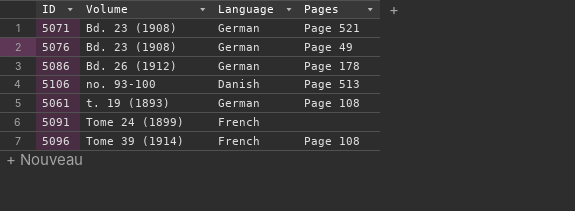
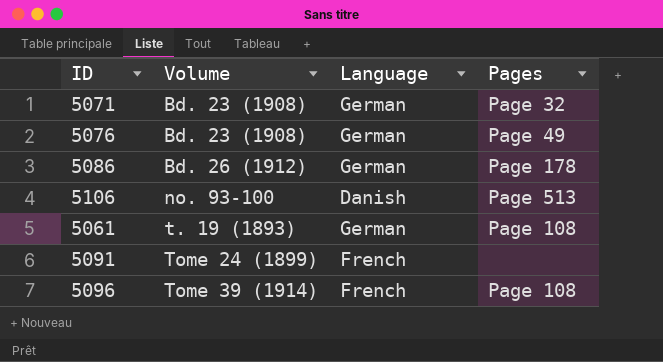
5071 | Pages: Page 521 -> Page 32

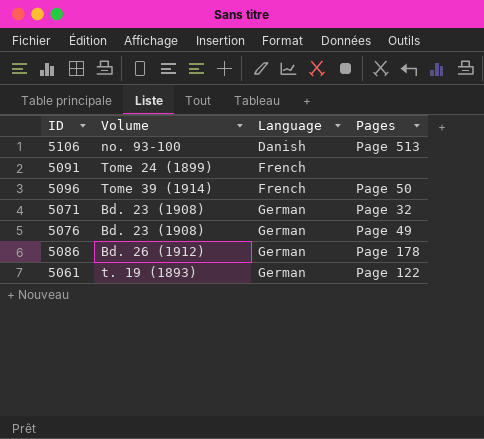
row order: Volume ascending -> Language ascending
5096 | Pages: Page 108 -> Page 50
5061 | Pages: Page 108 -> Page 122

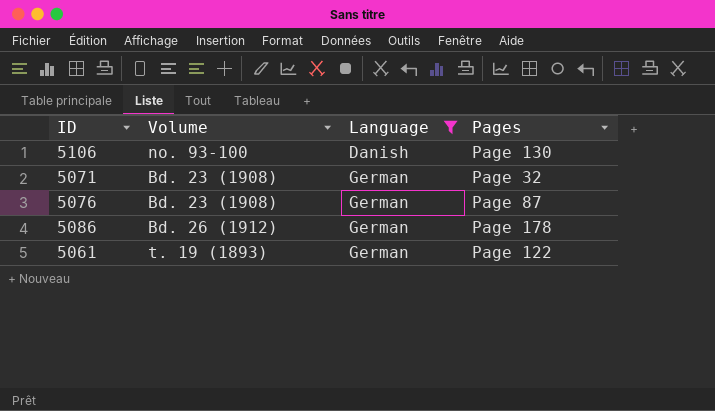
filter: none -> Language != French
5106 | Pages: Page 513 -> Page 130
5076 | Pages: Page 49 -> Page 87

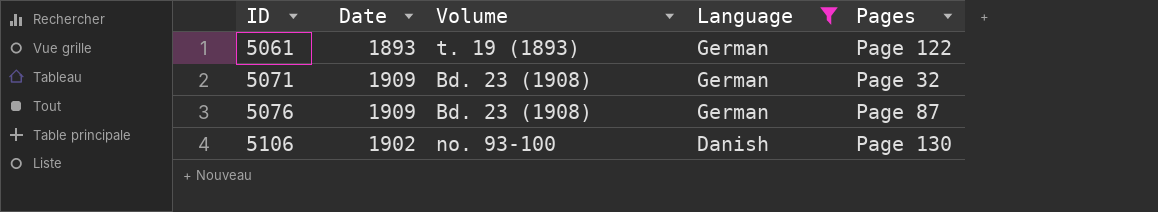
row order: Language ascending -> ID ascending
column Date | position: none -> 2
row 5086: Bd. 26 (1912) | German | Page 178 -> none

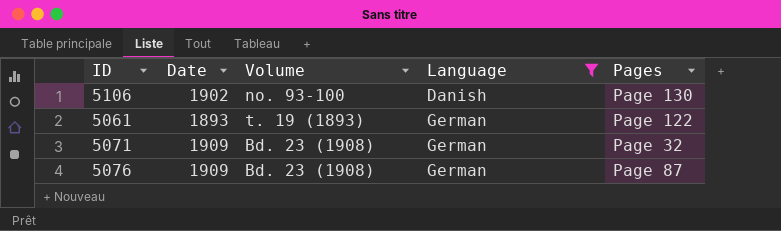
row order: ID ascending -> Language ascending

